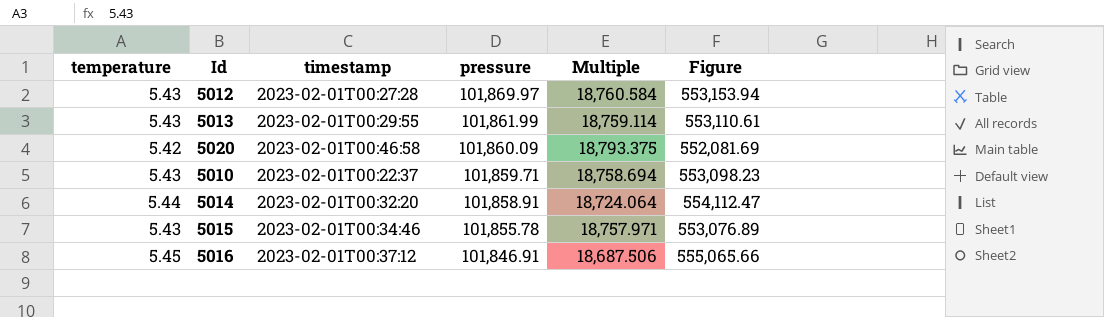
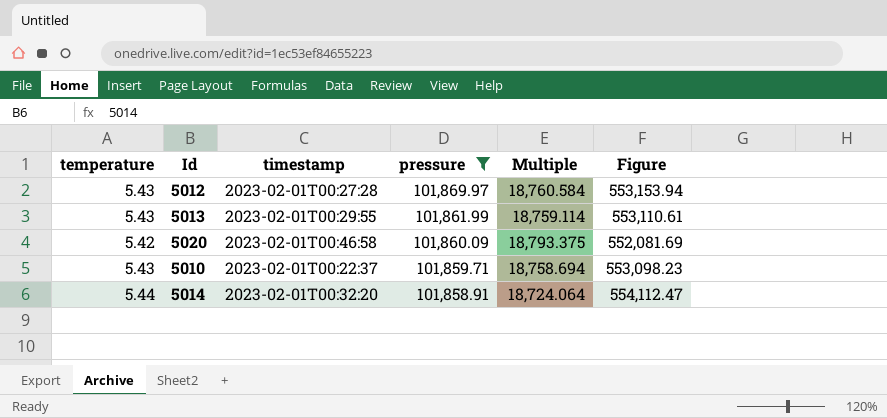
filter: none -> pressure >= 101,858.91

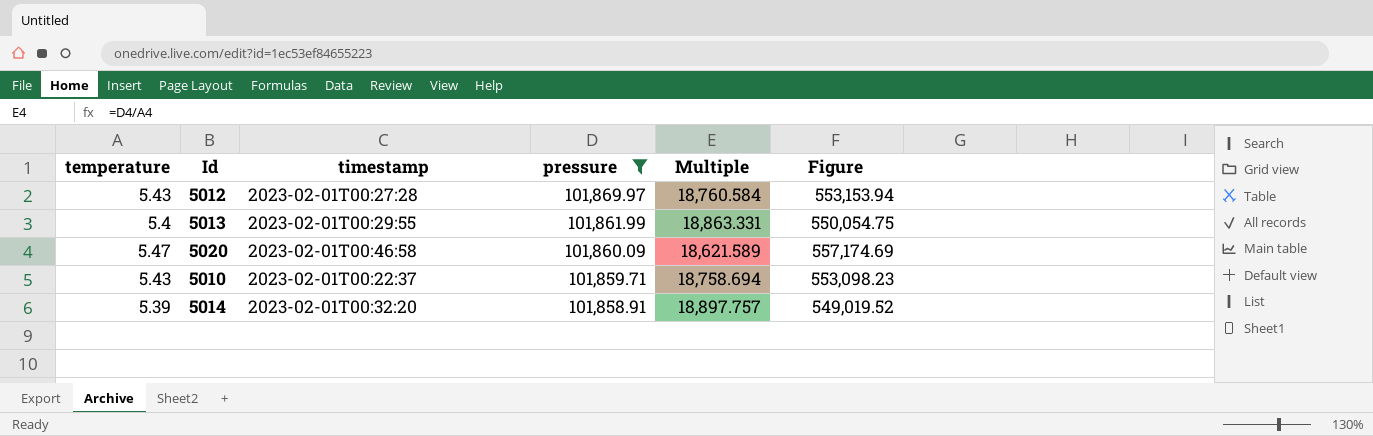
5013 | temperature: 5.43 -> 5.4
5013 | Multiple: 18,759.114 -> 18,863.331
5013 | Figure: 553,110.61 -> 550,054.75
5020 | temperature: 5.42 -> 5.47
5020 | Multiple: 18,793.375 -> 18,621.589
5020 | Figure: 552,081.69 -> 557,174.69
5014 | temperature: 5.44 -> 5.39
5014 | Multiple: 18,724.064 -> 18,897.757
5014 | Figure: 554,112.47 -> 549,019.52

